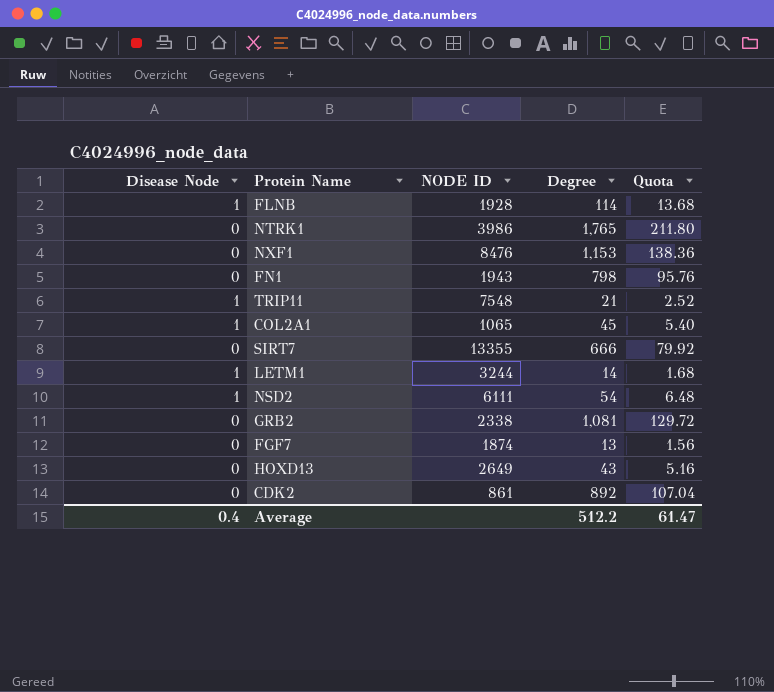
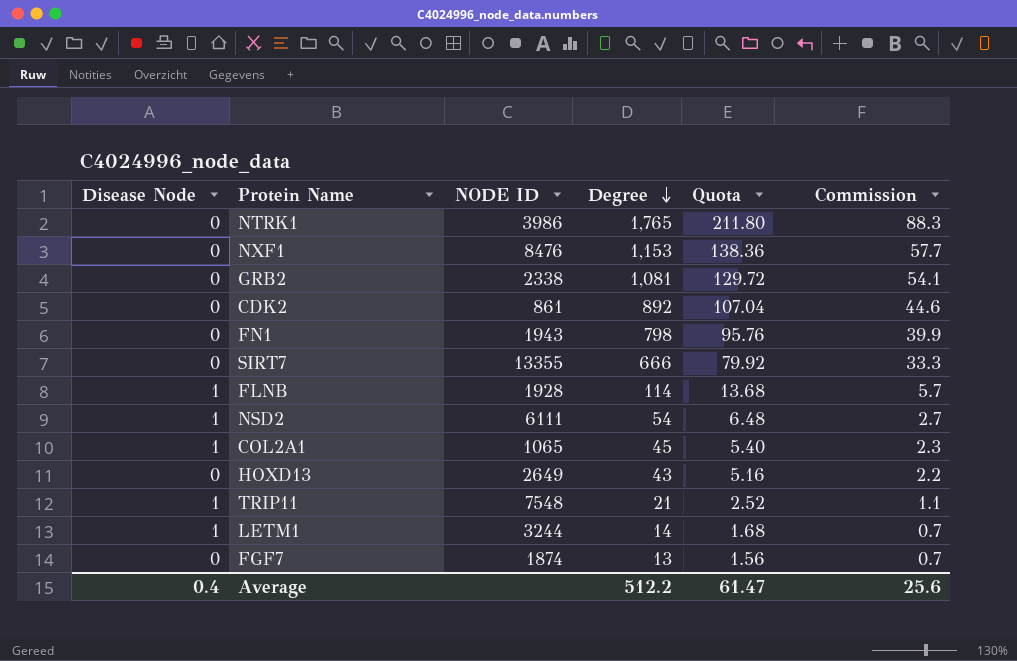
row order: none -> Degree descending
column Commission | formula: none -> [Degree] * 0.05

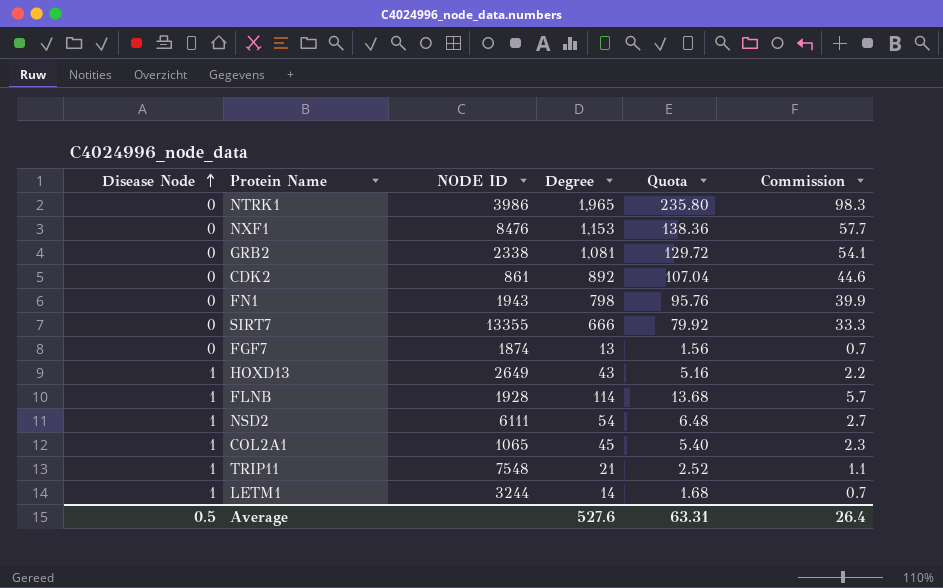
row order: Degree descending -> Disease Node ascending
NTRK1 | Degree: 1,765 -> 1,965
NTRK1 | Quota: 211.80 -> 235.80
NTRK1 | Commission: 88.3 -> 98.3
HOXD13 | Disease Node: 0 -> 1
Average | Disease Node: 0.4 -> 0.5
Average | Degree: 512.2 -> 527.6
Average | Quota: 61.47 -> 63.31
Average | Commission: 25.6 -> 26.4

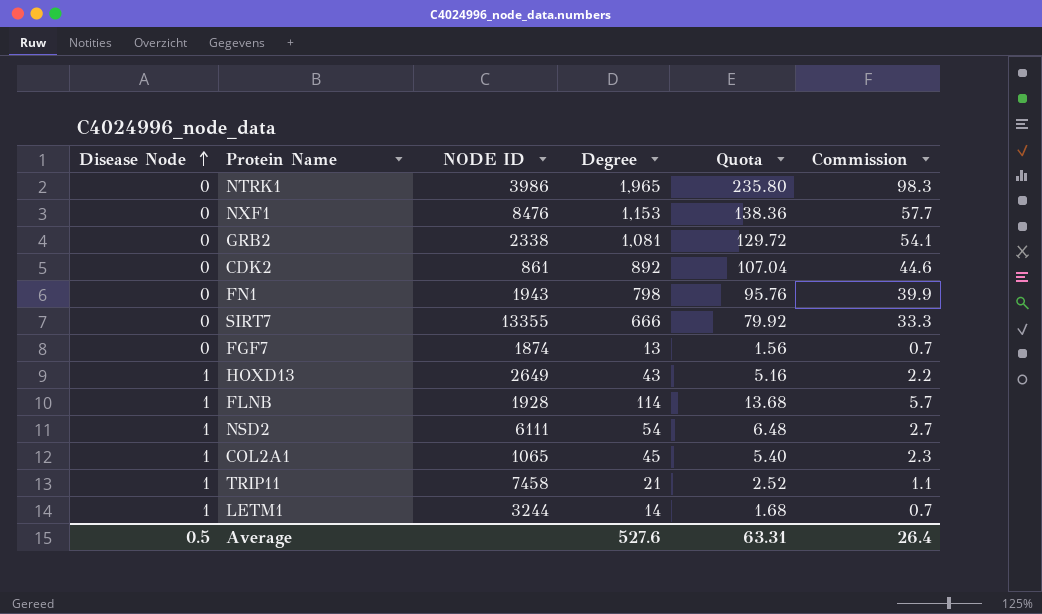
TRIP11 | NODE ID: 7548 -> 7458

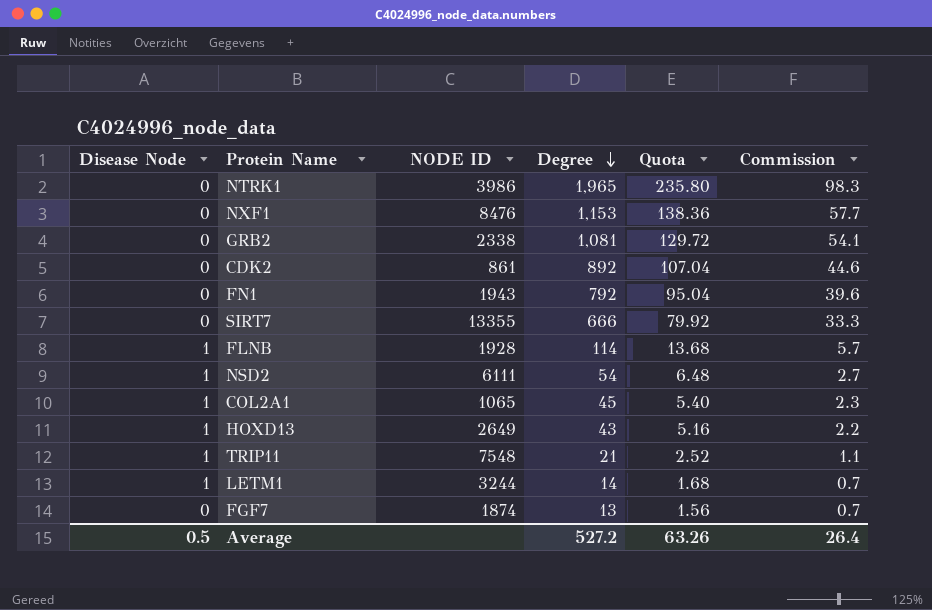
row order: Disease Node ascending -> Degree descending
FN1 | Degree: 798 -> 792
FN1 | Quota: 95.76 -> 95.04
FN1 | Commission: 39.9 -> 39.6
TRIP11 | NODE ID: 7458 -> 7548
Average | Degree: 527.6 -> 527.2
Average | Quota: 63.31 -> 63.26

